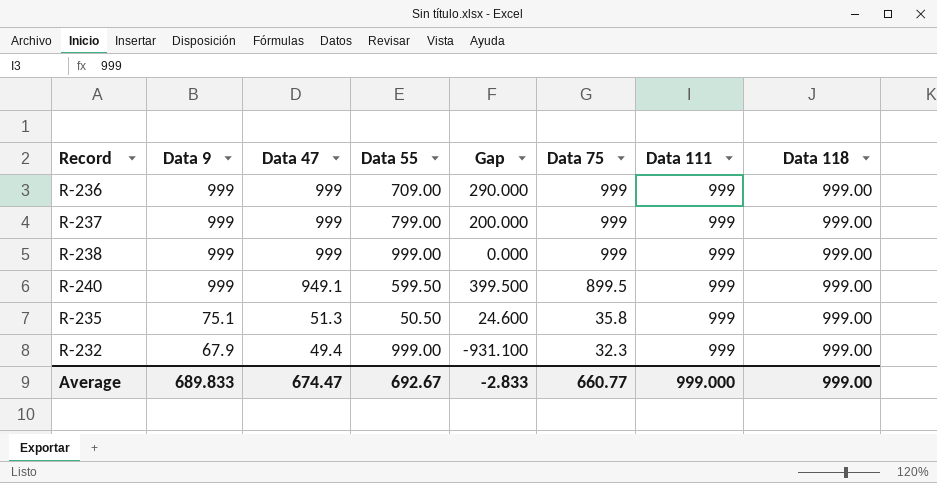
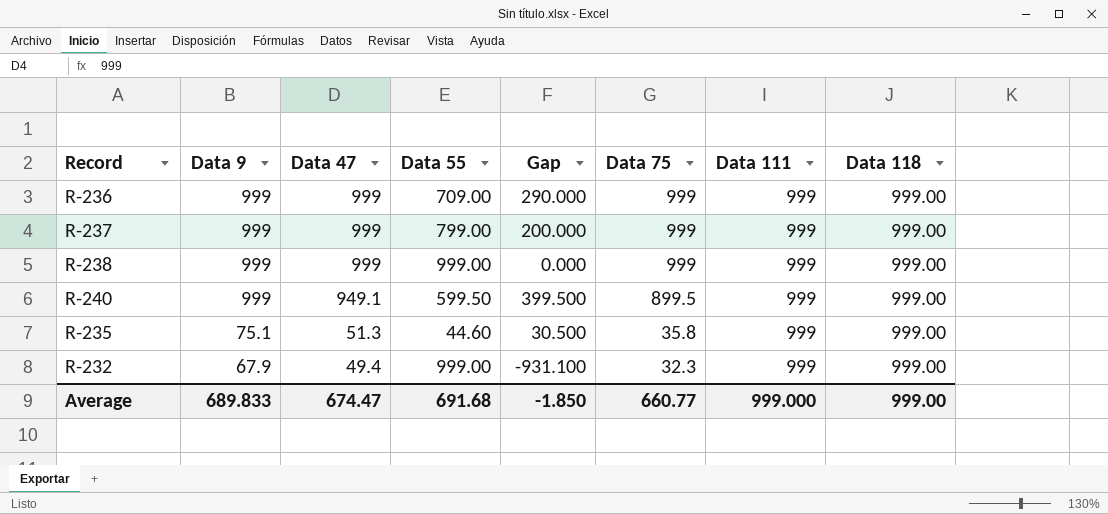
R-235 | Data 55: 50.50 -> 44.60
R-235 | Gap: 24.600 -> 30.500
Average | Data 55: 692.67 -> 691.68
Average | Gap: -2.833 -> -1.850

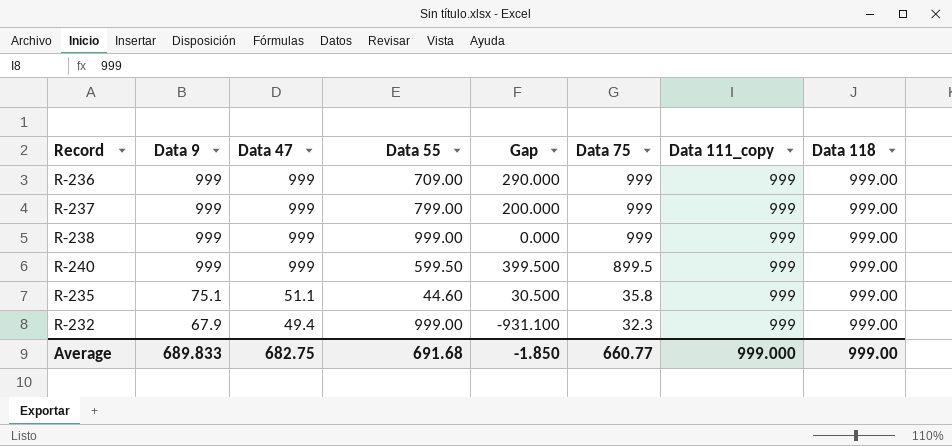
column name: Data 111 -> Data 111_copy
R-240 | Data 47: 949.1 -> 999
R-235 | Data 47: 51.3 -> 51.1
Average | Data 47: 674.47 -> 682.75

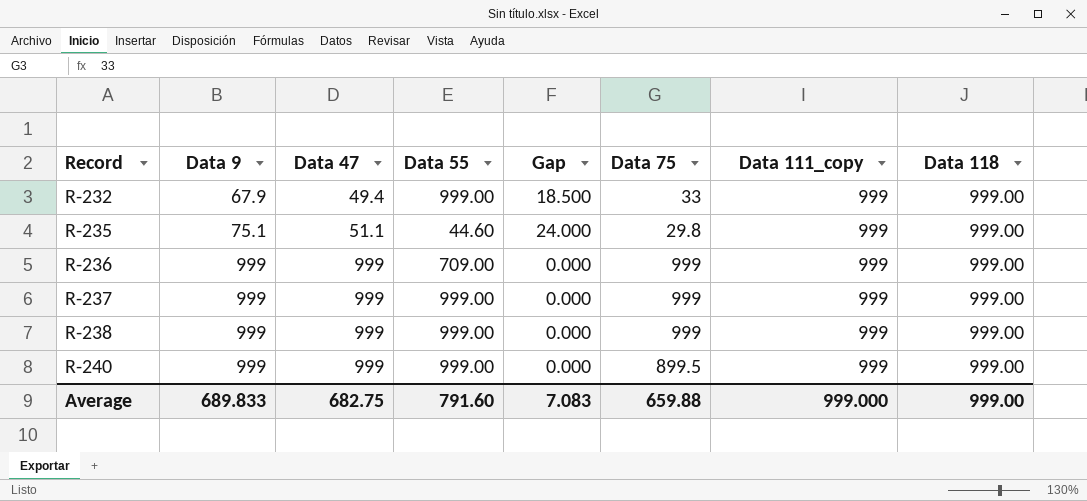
row order: Data 9 descending -> Record ascending
column Gap | formula: [Data 9] - [Data 55] -> [Data 9] - [Data 47]
R-232 | Data 75: 32.3 -> 33
R-235 | Data 75: 35.8 -> 29.8
R-237 | Data 55: 799.00 -> 999.00
R-240 | Data 55: 599.50 -> 999.00
Average | Data 55: 691.68 -> 791.60
Average | Gap: -1.850 -> 7.083
Average | Data 75: 660.77 -> 659.88

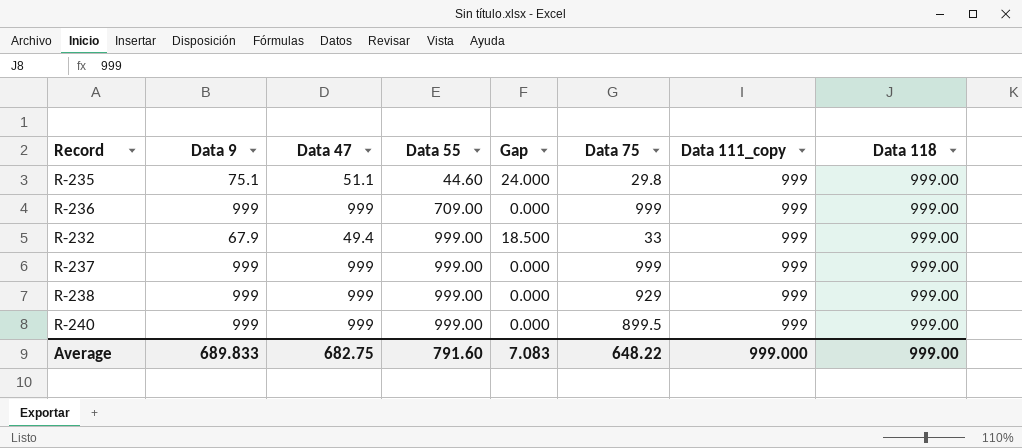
row order: Record ascending -> Data 55 ascending
R-238 | Data 75: 999 -> 929
Average | Data 75: 659.88 -> 648.22

